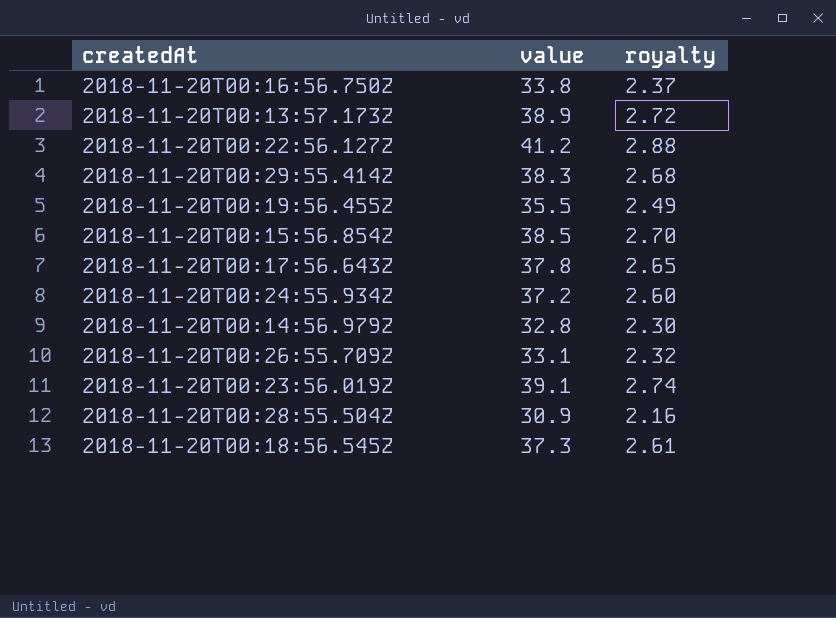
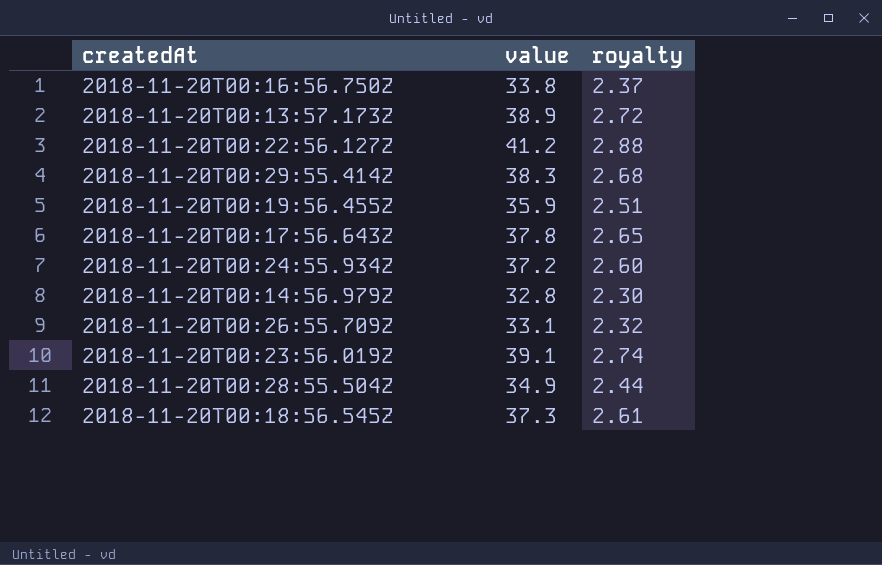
row 2018-11-20T00:15:56.854Z: 38.5 | 2.70 -> none
2018-11-20T00:19:56.455Z | value: 35.5 -> 35.9
2018-11-20T00:19:56.455Z | royalty: 2.49 -> 2.51
2018-11-20T00:28:55.504Z | value: 30.9 -> 34.9
2018-11-20T00:28:55.504Z | royalty: 2.16 -> 2.44

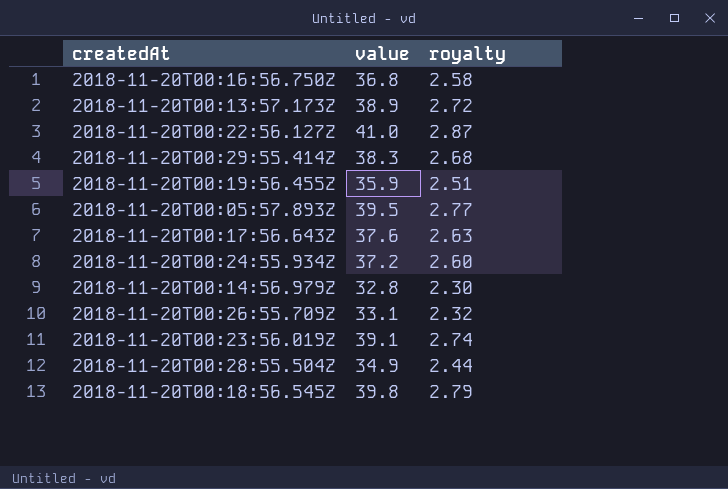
2018-11-20T00:16:56.750Z | value: 33.8 -> 36.8
2018-11-20T00:16:56.750Z | royalty: 2.37 -> 2.58
2018-11-20T00:22:56.127Z | value: 41.2 -> 41.0
2018-11-20T00:22:56.127Z | royalty: 2.88 -> 2.87
row 2018-11-20T00:05:57.893Z: none -> 39.5 | 2.77
2018-11-20T00:17:56.643Z | value: 37.8 -> 37.6
2018-11-20T00:17:56.643Z | royalty: 2.65 -> 2.63
2018-11-20T00:18:56.545Z | value: 37.3 -> 39.8
2018-11-20T00:18:56.545Z | royalty: 2.61 -> 2.79

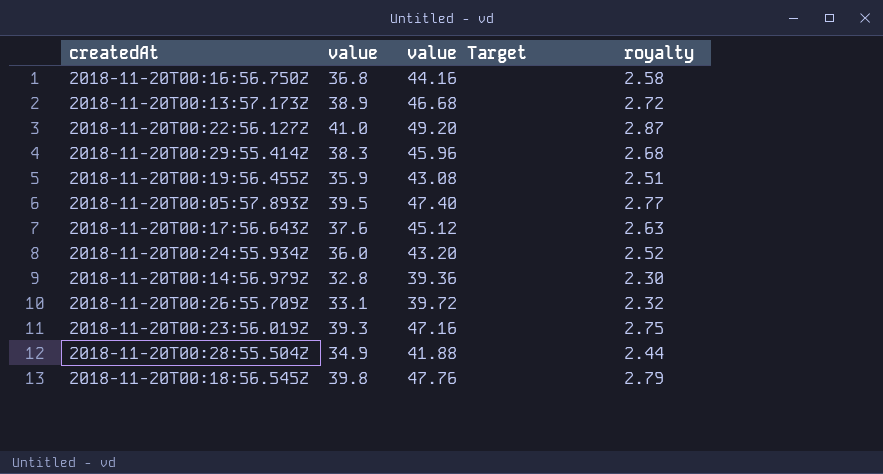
column value Target | formula: none -> [value] * 1.2
2018-11-20T00:24:55.934Z | value: 37.2 -> 36.0
2018-11-20T00:24:55.934Z | royalty: 2.60 -> 2.52
2018-11-20T00:23:56.019Z | value: 39.1 -> 39.3
2018-11-20T00:23:56.019Z | royalty: 2.74 -> 2.75

